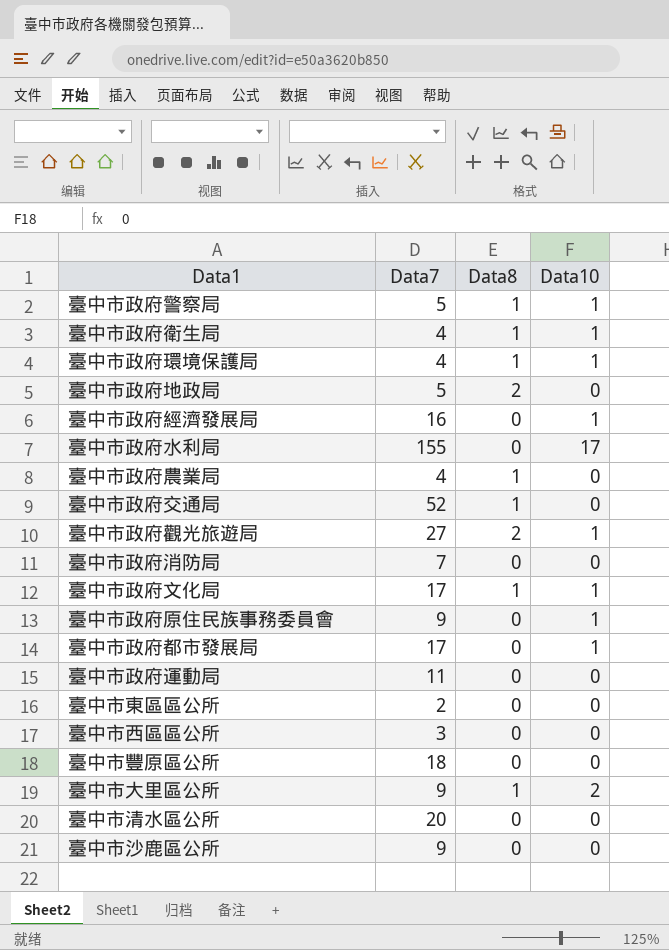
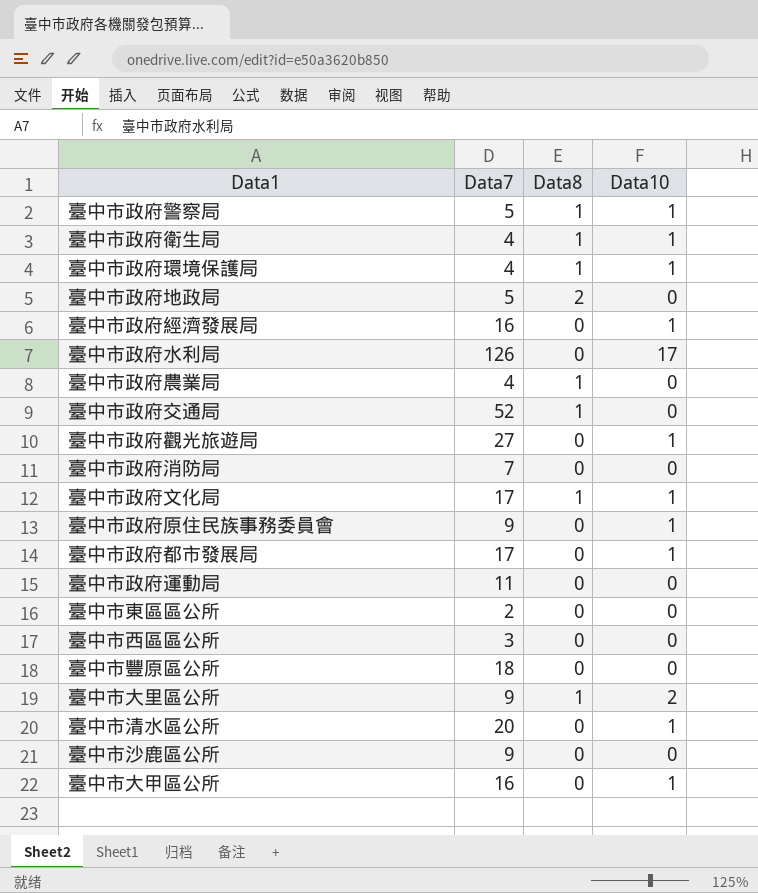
臺中市政府水利局 | Data7: 155 -> 126
臺中市政府觀光旅遊局 | Data8: 2 -> 0
臺中市清水區公所 | Data10: 0 -> 1
row 臺中市大甲區公所: none -> 16 | 0 | 1

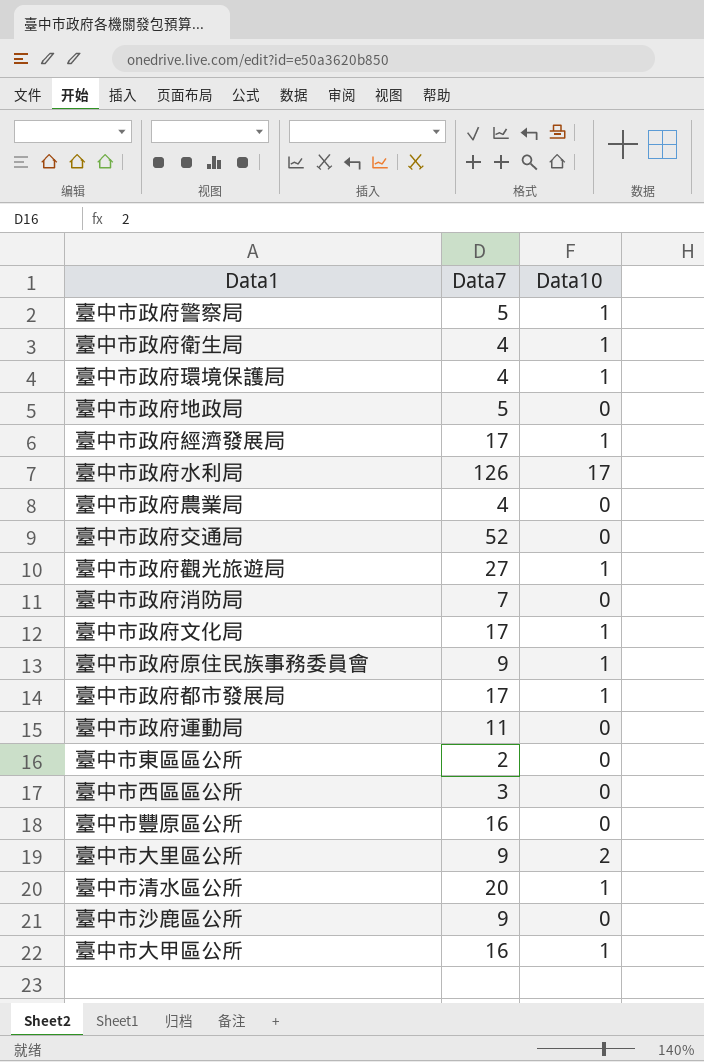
column Data8 | position: 3 -> none
臺中市政府經濟發展局 | Data7: 16 -> 17
臺中市豐原區公所 | Data7: 18 -> 16

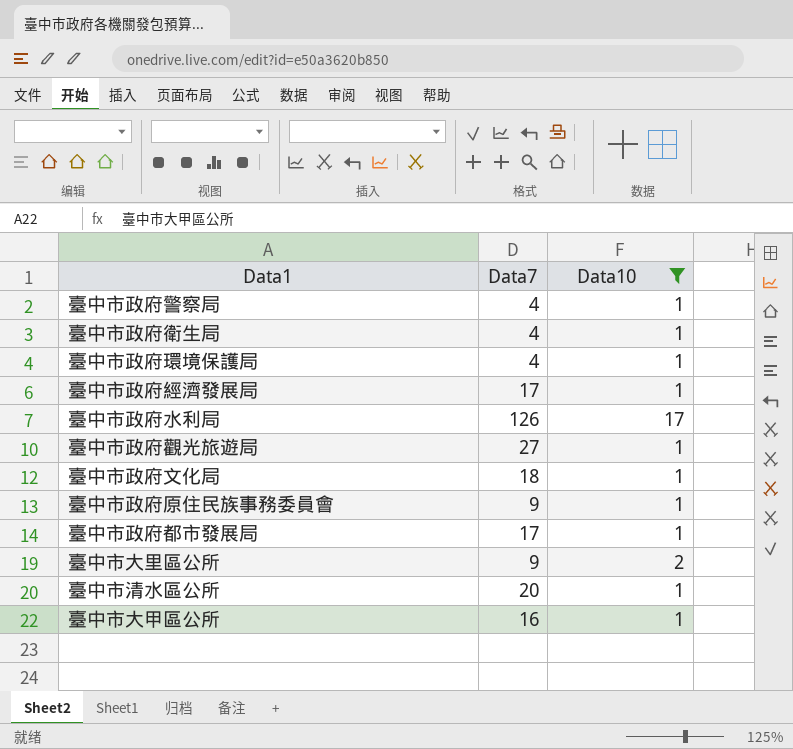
filter: none -> Data10 != 0
臺中市政府警察局 | Data7: 5 -> 4
臺中市政府文化局 | Data7: 17 -> 18

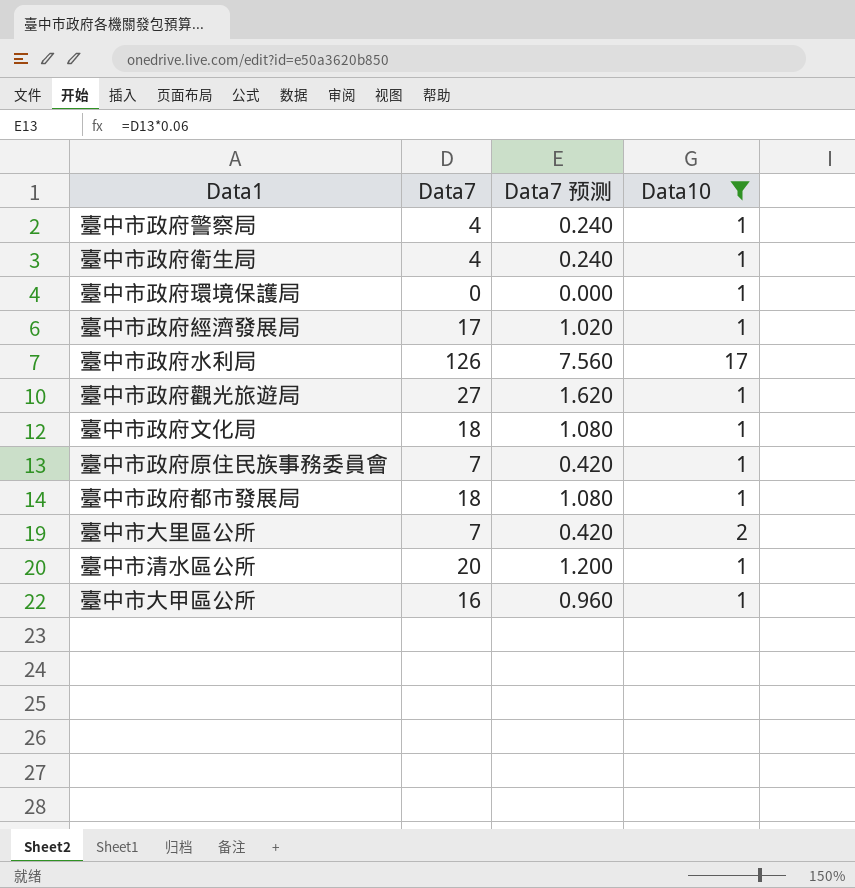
column Data7 预测 | formula: none -> [Data7] * 0.06
臺中市政府環境保護局 | Data7: 4 -> 0
臺中市政府原住民族事務委員會 | Data7: 9 -> 7
臺中市政府都市發展局 | Data7: 17 -> 18
臺中市大里區公所 | Data7: 9 -> 7

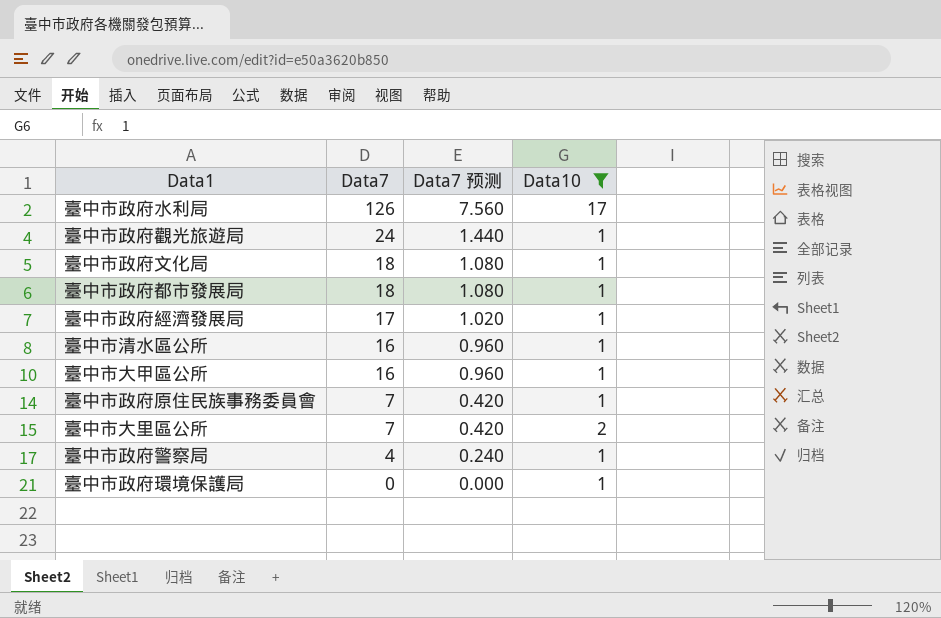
row order: none -> Data7 descending
row 臺中市政府衛生局: 4 | 0.240 | 1 -> none
臺中市政府觀光旅遊局 | Data7: 27 -> 24
臺中市政府觀光旅遊局 | Data7 预测: 1.620 -> 1.440
臺中市清水區公所 | Data7: 20 -> 16
臺中市清水區公所 | Data7 预测: 1.200 -> 0.960

